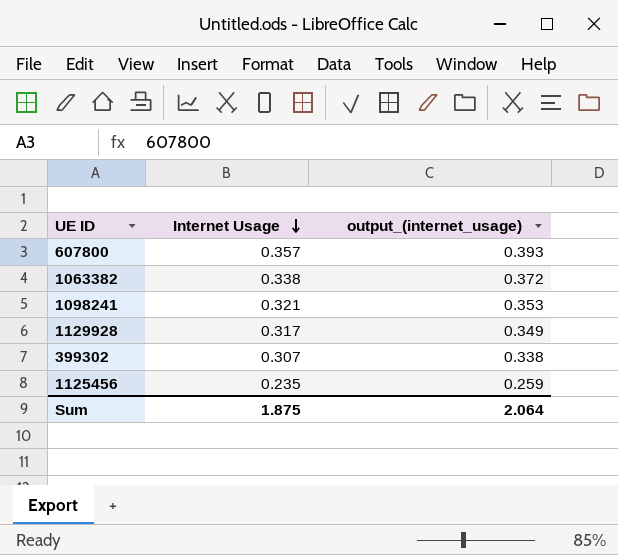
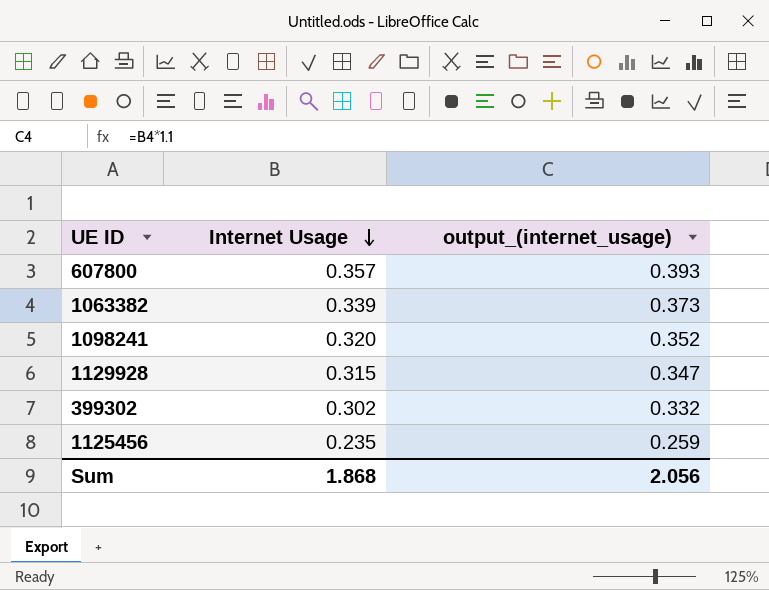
1063382 | Internet Usage: 0.338 -> 0.339
1063382 | output_(internet_usage): 0.372 -> 0.373
1098241 | Internet Usage: 0.321 -> 0.320
1098241 | output_(internet_usage): 0.353 -> 0.352
1129928 | Internet Usage: 0.317 -> 0.315
1129928 | output_(internet_usage): 0.349 -> 0.347
399302 | Internet Usage: 0.307 -> 0.302
399302 | output_(internet_usage): 0.338 -> 0.332
Sum | Internet Usage: 1.875 -> 1.868
Sum | output_(internet_usage): 2.064 -> 2.056

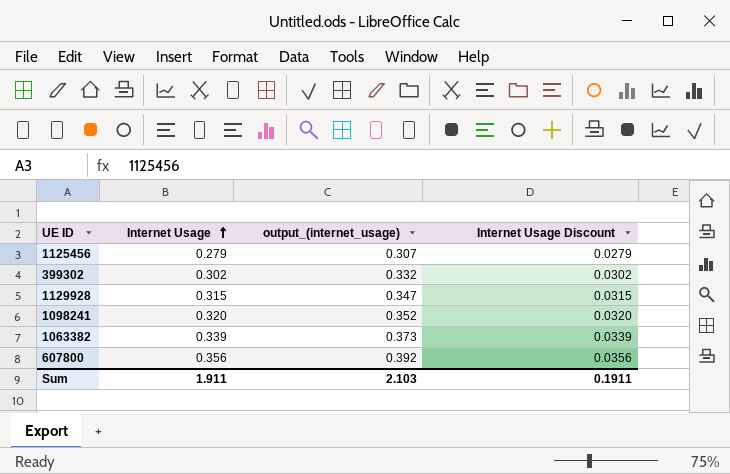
row order: Internet Usage descending -> Internet Usage ascending
column Internet Usage Discount | formula: none -> [Internet Usage] * 0.1
1125456 | Internet Usage: 0.235 -> 0.279
1125456 | output_(internet_usage): 0.259 -> 0.307
607800 | Internet Usage: 0.357 -> 0.356
607800 | output_(internet_usage): 0.393 -> 0.392
Sum | Internet Usage: 1.868 -> 1.911
Sum | output_(internet_usage): 2.056 -> 2.103

